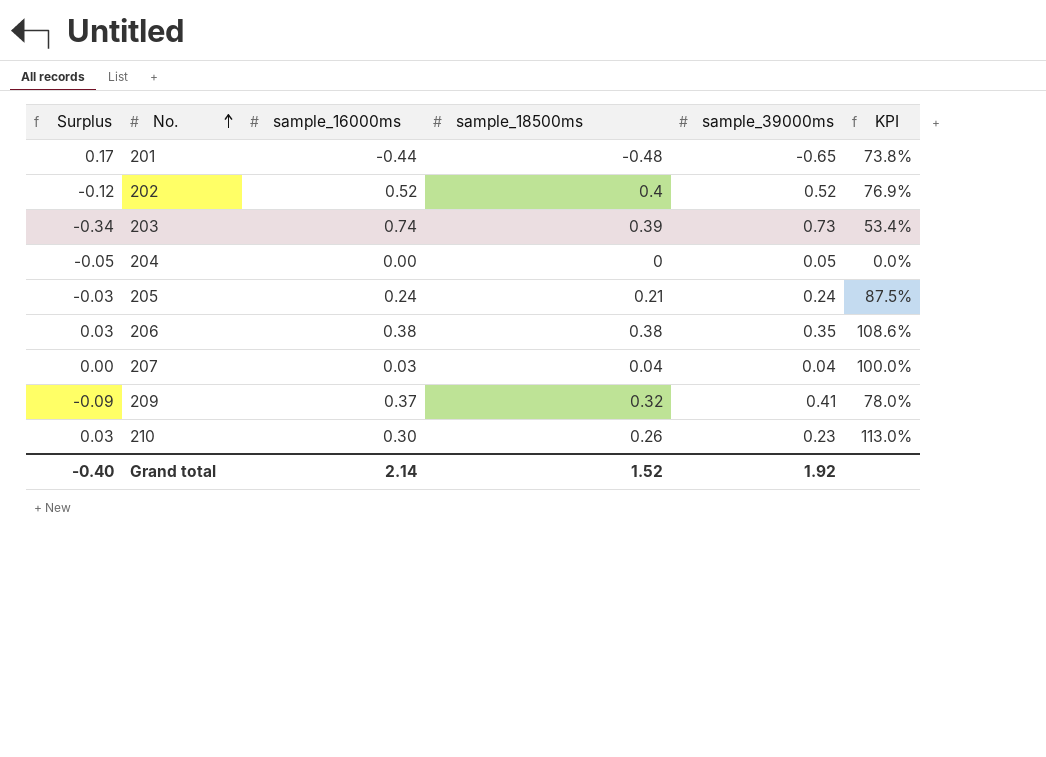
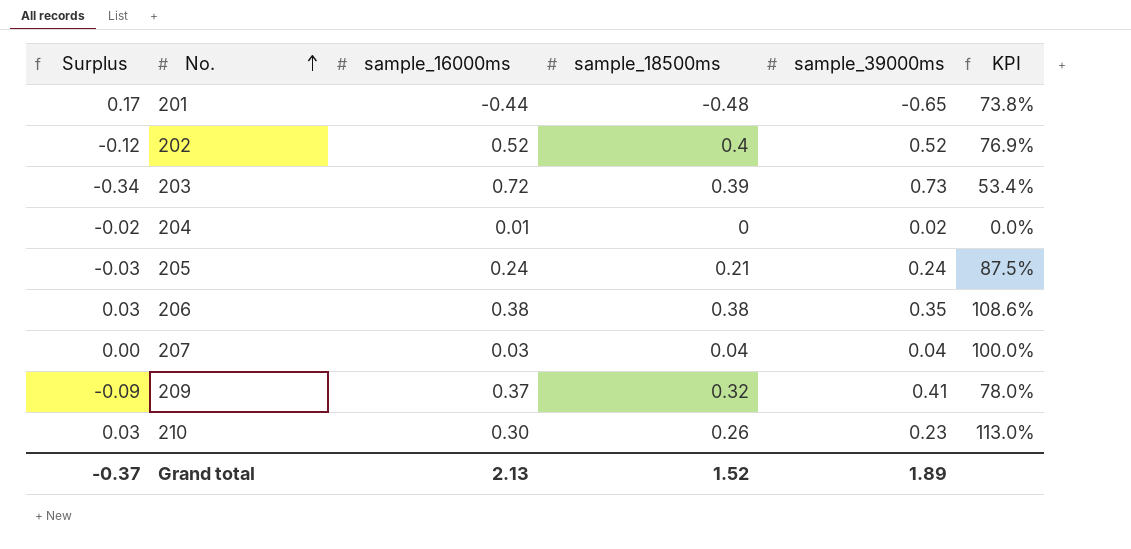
203 | sample_16000ms: 0.74 -> 0.72
204 | Surplus: -0.05 -> -0.02
204 | sample_16000ms: 0.00 -> 0.01
204 | sample_39000ms: 0.05 -> 0.02
Grand total | Surplus: -0.40 -> -0.37
Grand total | sample_16000ms: 2.14 -> 2.13
Grand total | sample_39000ms: 1.92 -> 1.89

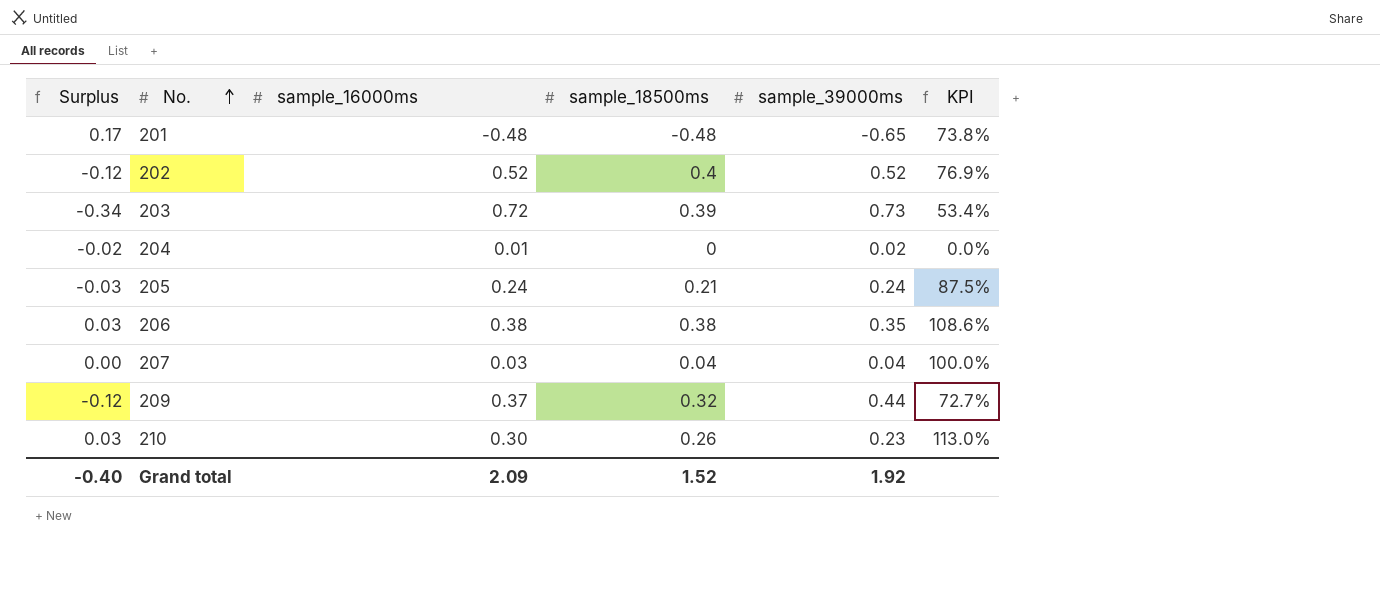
201 | sample_16000ms: -0.44 -> -0.48
209 | Surplus: -0.09 -> -0.12
209 | sample_39000ms: 0.41 -> 0.44
209 | KPI: 78.0% -> 72.7%
Grand total | Surplus: -0.37 -> -0.40
Grand total | sample_16000ms: 2.13 -> 2.09
Grand total | sample_39000ms: 1.89 -> 1.92

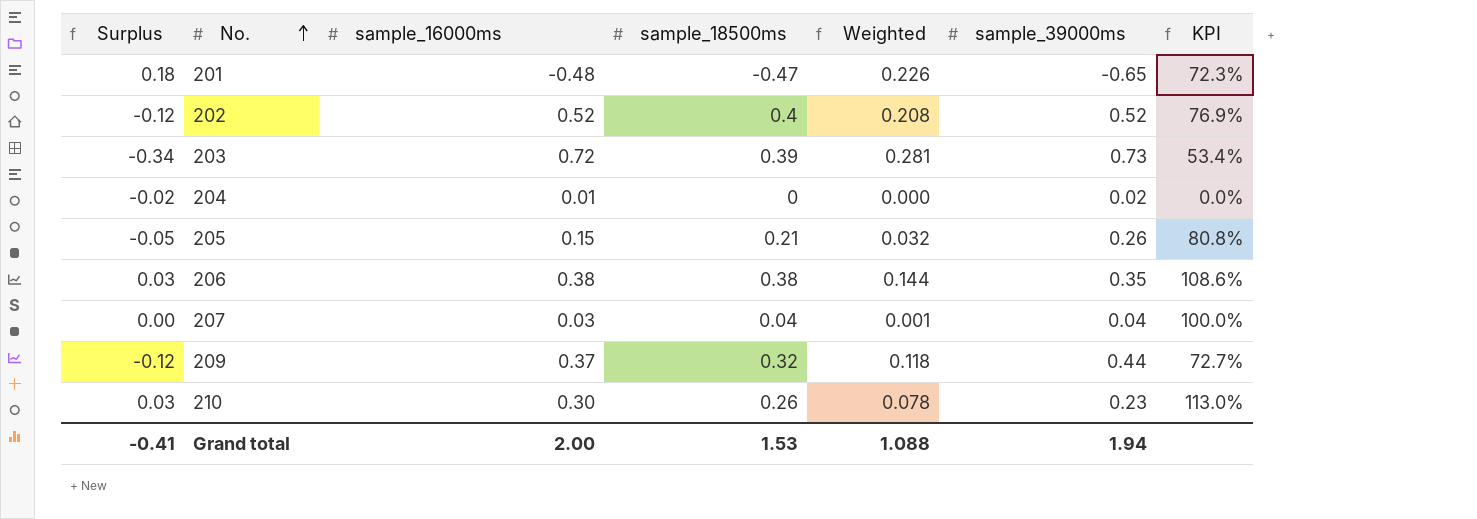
column Weighted | formula: none -> [sample_16000ms] * [sample_18500ms]
201 | Surplus: 0.17 -> 0.18
201 | sample_18500ms: -0.48 -> -0.47
201 | KPI: 73.8% -> 72.3%
205 | Surplus: -0.03 -> -0.05
205 | sample_16000ms: 0.24 -> 0.15
205 | sample_39000ms: 0.24 -> 0.26
205 | KPI: 87.5% -> 80.8%
Grand total | Surplus: -0.40 -> -0.41
Grand total | sample_16000ms: 2.09 -> 2.00
Grand total | sample_18500ms: 1.52 -> 1.53
Grand total | sample_39000ms: 1.92 -> 1.94

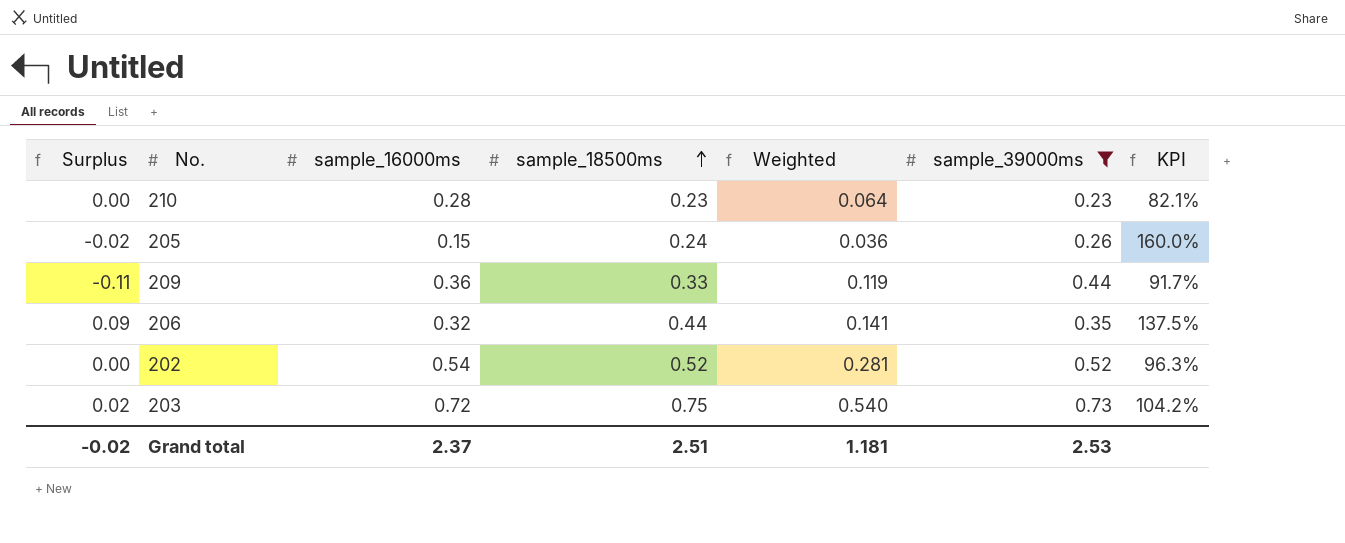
filter: none -> sample_39000ms >= 0.23
row order: No. ascending -> sample_18500ms ascending
column KPI | formula: [sample_18500ms] / [sample_39000ms] -> [sample_18500ms] / [sample_16000ms]
210 | Surplus: 0.03 -> 0.00
210 | sample_16000ms: 0.30 -> 0.28
210 | sample_18500ms: 0.26 -> 0.23
210 | Weighted: 0.078 -> 0.064
205 | Surplus: -0.05 -> -0.02
205 | sample_18500ms: 0.21 -> 0.24
205 | Weighted: 0.032 -> 0.036
209 | Surplus: -0.12 -> -0.11
209 | sample_16000ms: 0.37 -> 0.36
209 | sample_18500ms: 0.32 -> 0.33
209 | Weighted: 0.118 -> 0.119
206 | Surplus: 0.03 -> 0.09
206 | sample_16000ms: 0.38 -> 0.32
206 | sample_18500ms: 0.38 -> 0.44
206 | Weighted: 0.144 -> 0.141
202 | Surplus: -0.12 -> 0.00
202 | sample_16000ms: 0.52 -> 0.54
202 | sample_18500ms: 0.4 -> 0.52
202 | Weighted: 0.208 -> 0.281
203 | Surplus: -0.34 -> 0.02
203 | sample_18500ms: 0.39 -> 0.75
203 | Weighted: 0.281 -> 0.540
Grand total | Surplus: -0.41 -> -0.02
Grand total | sample_16000ms: 2.00 -> 2.37
Grand total | sample_18500ms: 1.53 -> 2.51
Grand total | Weighted: 1.088 -> 1.181
Grand total | sample_39000ms: 1.94 -> 2.53

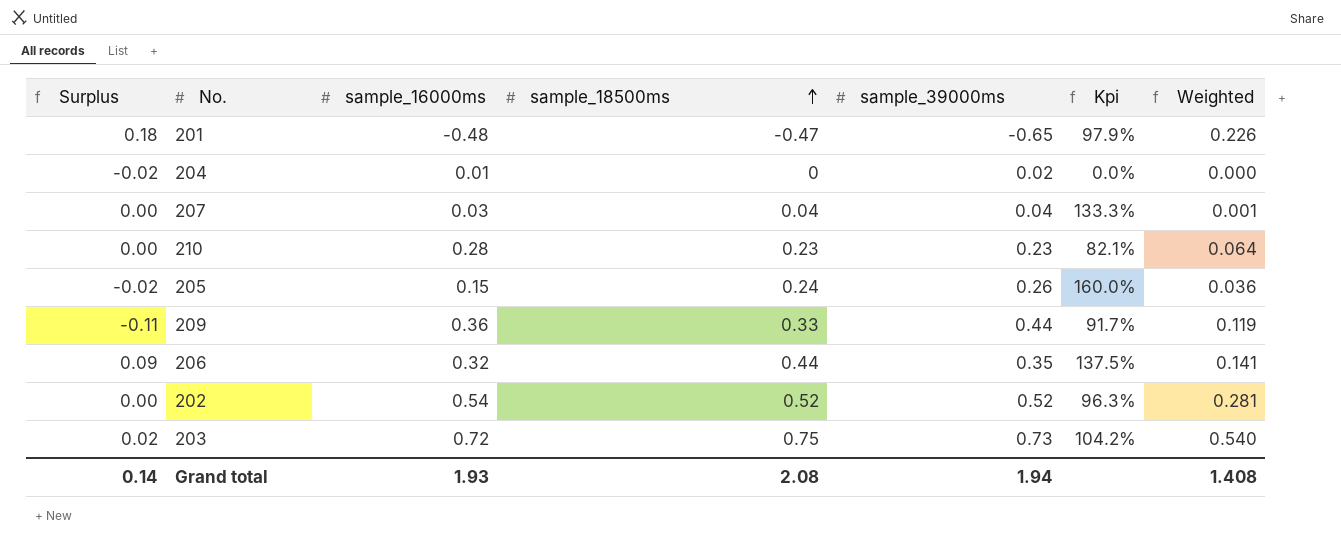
filter: sample_39000ms >= 0.23 -> none
column name: KPI -> Kpi
column Weighted | position: 5 -> 7
Grand total | Surplus: -0.02 -> 0.14
Grand total | sample_16000ms: 2.37 -> 1.93
Grand total | sample_18500ms: 2.51 -> 2.08
Grand total | sample_39000ms: 2.53 -> 1.94
Grand total | Weighted: 1.181 -> 1.408

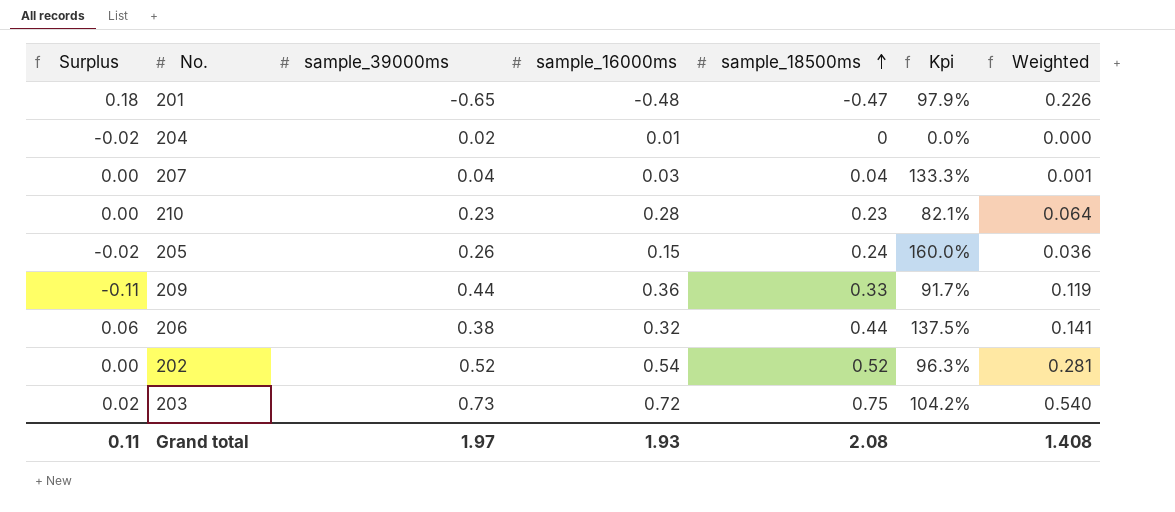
column sample_39000ms | position: 5 -> 3
206 | Surplus: 0.09 -> 0.06
206 | sample_39000ms: 0.35 -> 0.38
Grand total | Surplus: 0.14 -> 0.11
Grand total | sample_39000ms: 1.94 -> 1.97

